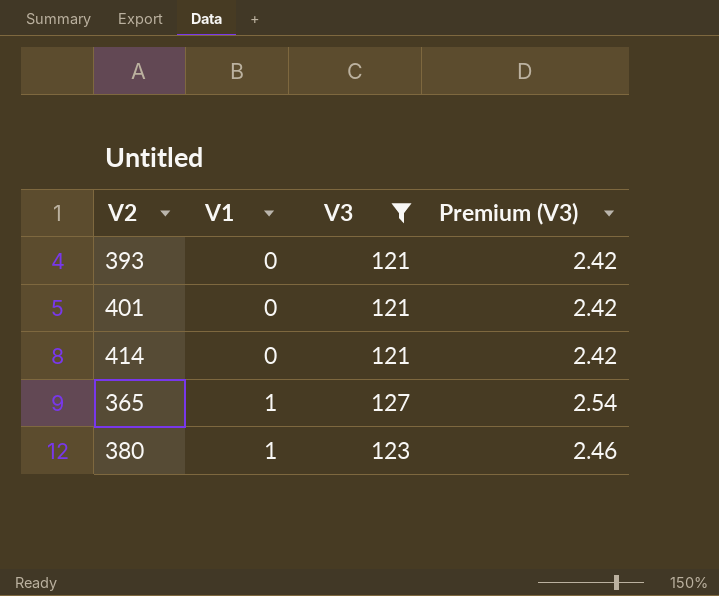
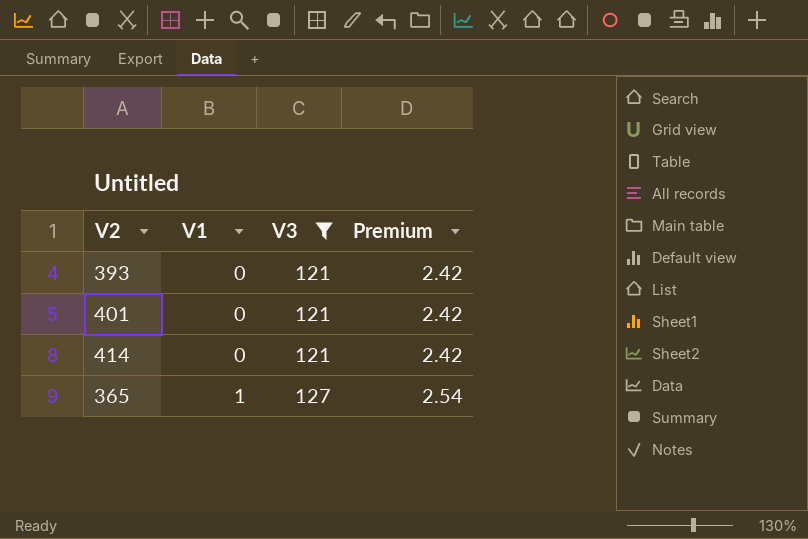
column name: Premium (V3) -> Premium
row 380: 1 | 123 | 2.46 -> none

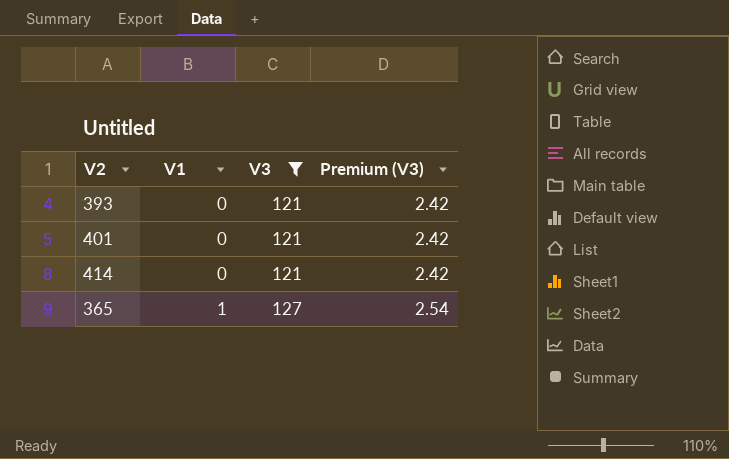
column name: Premium -> Premium (V3)

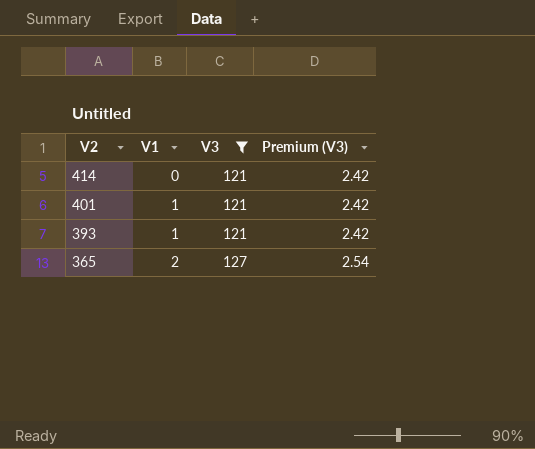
row order: V1 ascending -> V2 descending
401 | V1: 0 -> 1
393 | V1: 0 -> 1
365 | V1: 1 -> 2

